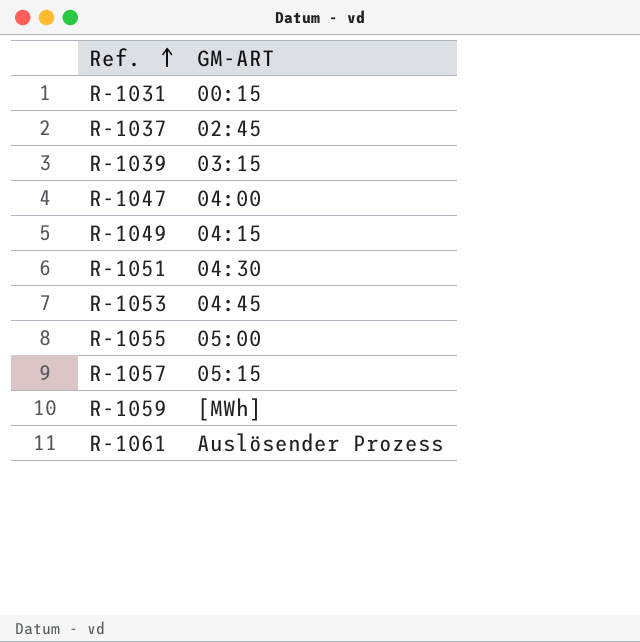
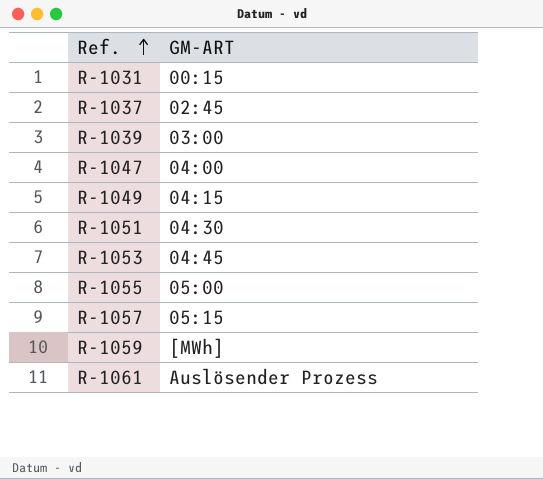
R-1039 | GM-ART: 03:15 -> 03:00

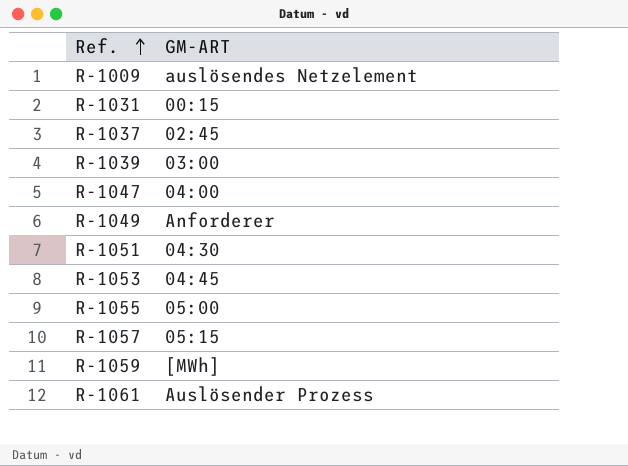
row R-1009: none -> auslösendes Netzelement
R-1049 | GM-ART: 04:15 -> Anforderer

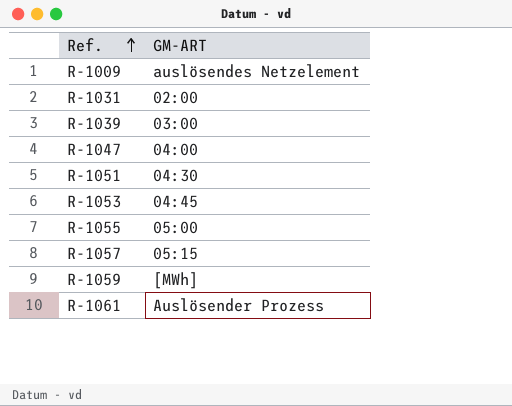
row R-1037: 02:45 -> none
row R-1049: Anforderer -> none
R-1031 | GM-ART: 00:15 -> 02:00

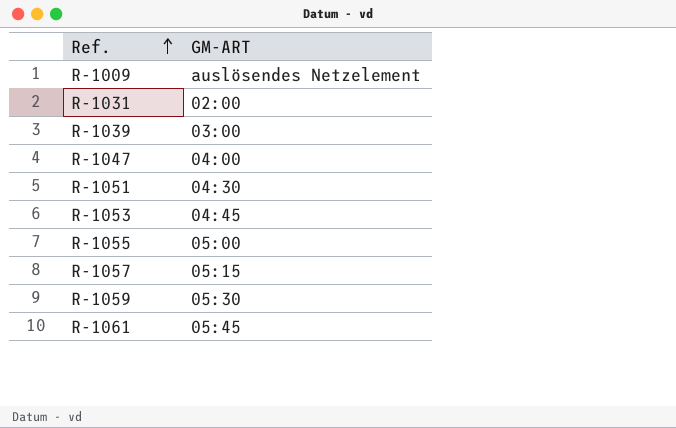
R-1059 | GM-ART: [MWh] -> 05:30
R-1061 | GM-ART: Auslösender Prozess -> 05:45

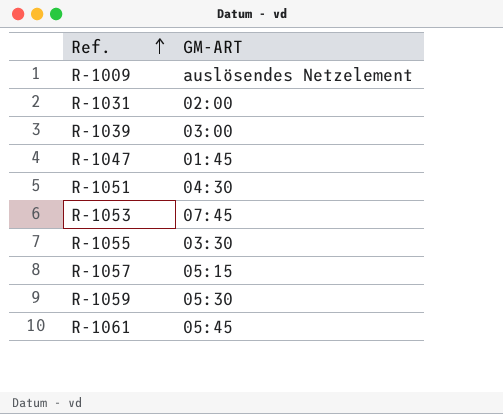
R-1047 | GM-ART: 04:00 -> 01:45
R-1053 | GM-ART: 04:45 -> 07:45
R-1055 | GM-ART: 05:00 -> 03:30

